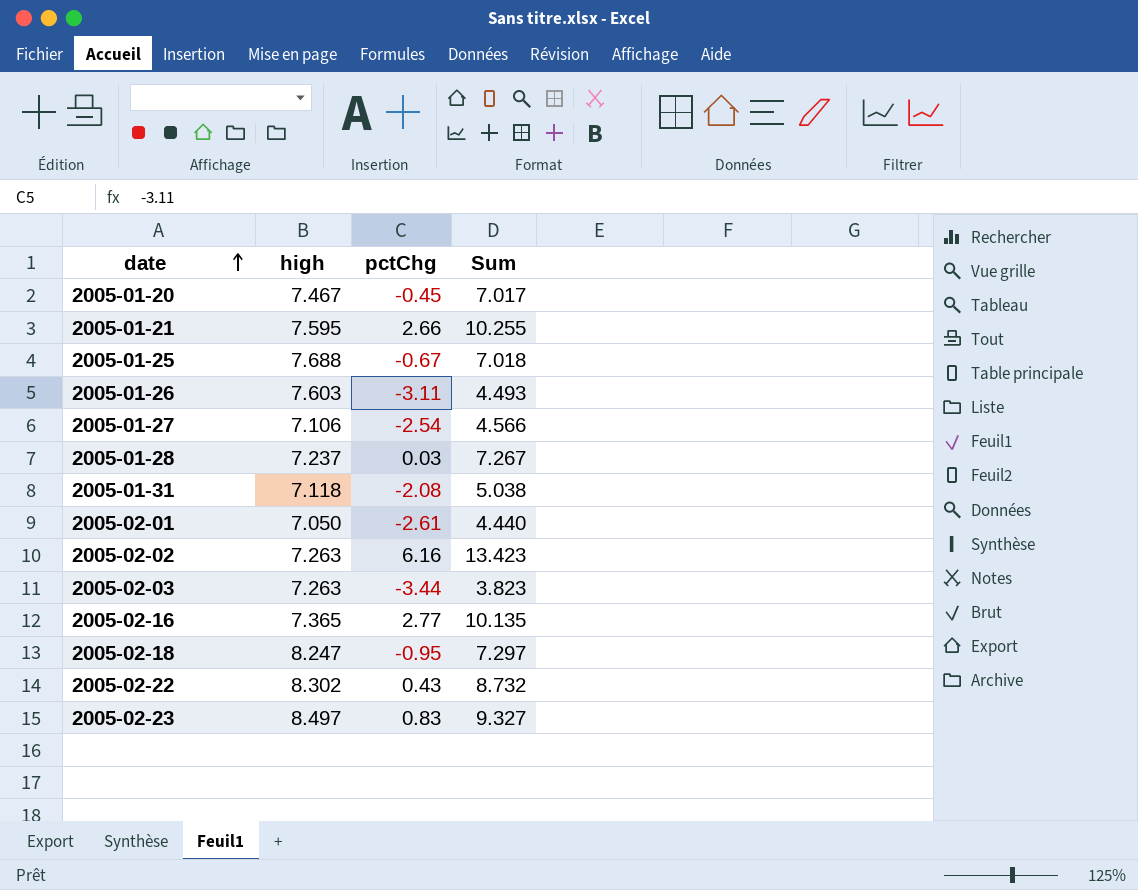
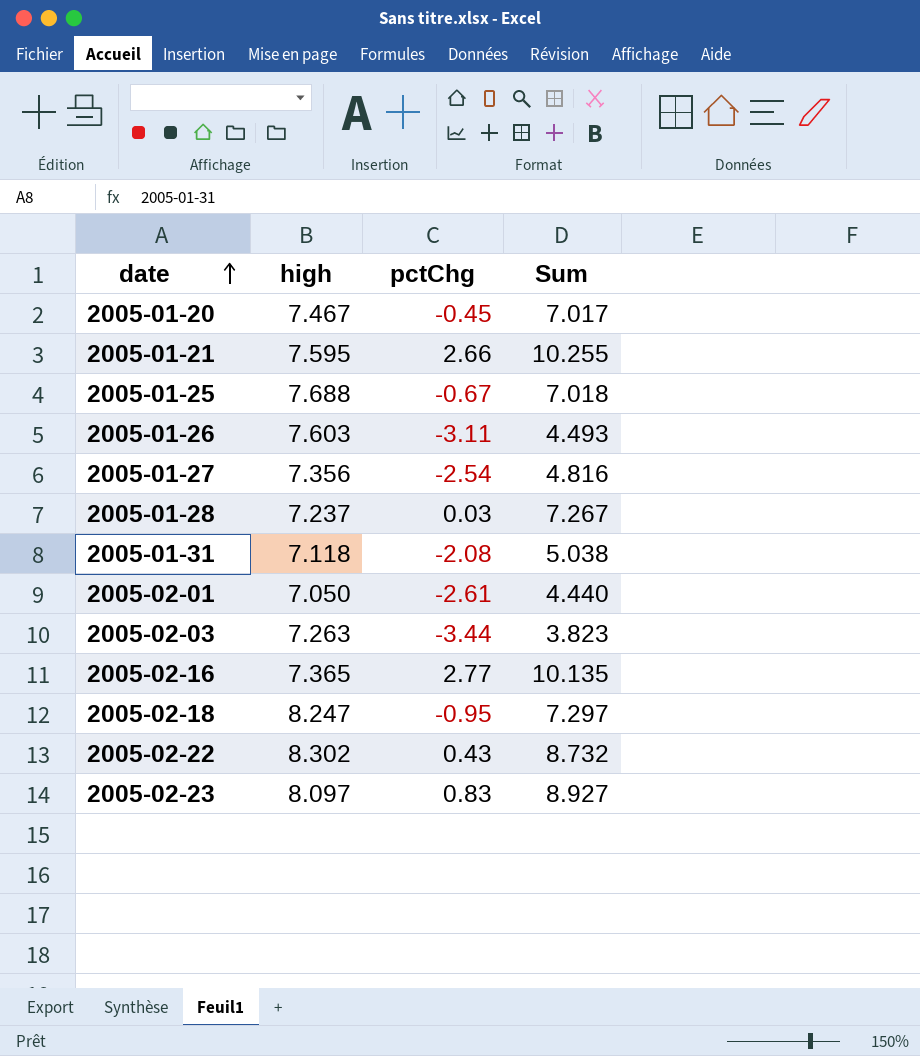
row 2005-02-02: 7.263 | 6.16 | 13.423 -> none
2005-01-27 | high: 7.106 -> 7.356
2005-01-27 | Sum: 4.566 -> 4.816
2005-02-23 | high: 8.497 -> 8.097
2005-02-23 | Sum: 9.327 -> 8.927

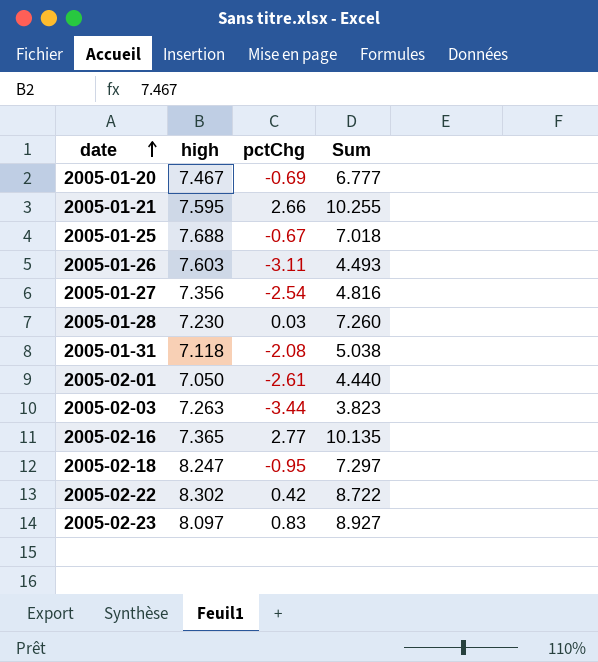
2005-01-20 | pctChg: -0.45 -> -0.69
2005-01-20 | Sum: 7.017 -> 6.777
2005-01-28 | high: 7.237 -> 7.230
2005-01-28 | Sum: 7.267 -> 7.260
2005-02-22 | pctChg: 0.43 -> 0.42
2005-02-22 | Sum: 8.732 -> 8.722

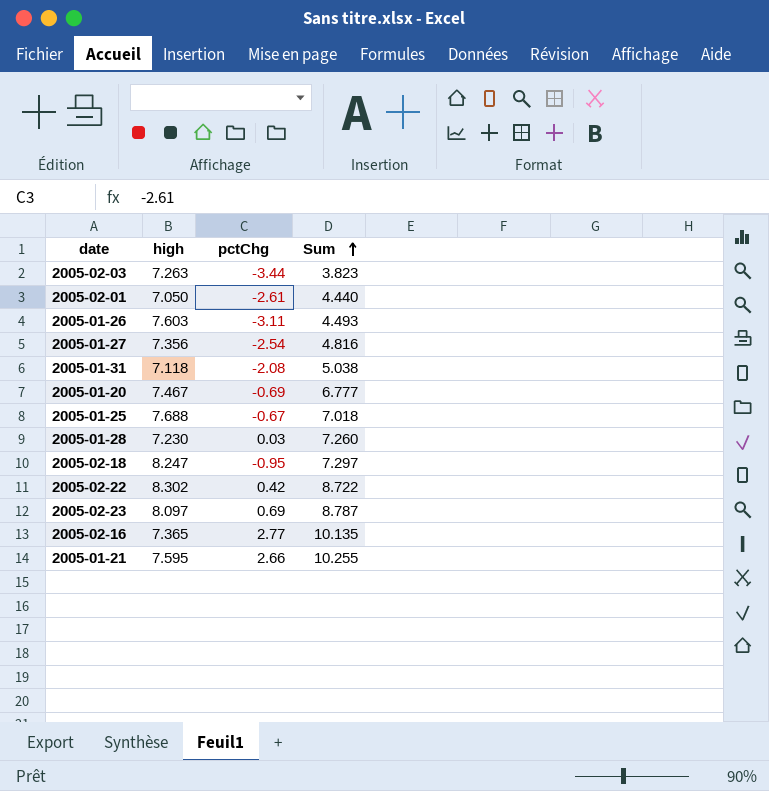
row order: date ascending -> Sum ascending
2005-02-23 | pctChg: 0.83 -> 0.69
2005-02-23 | Sum: 8.927 -> 8.787

